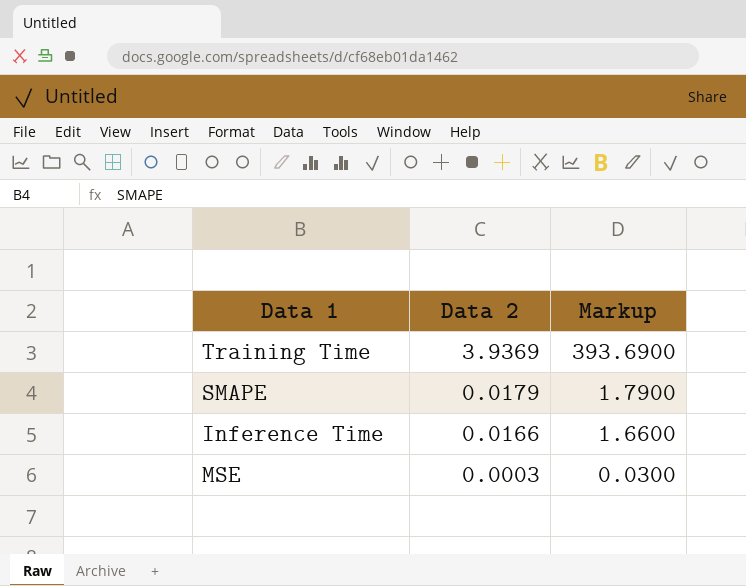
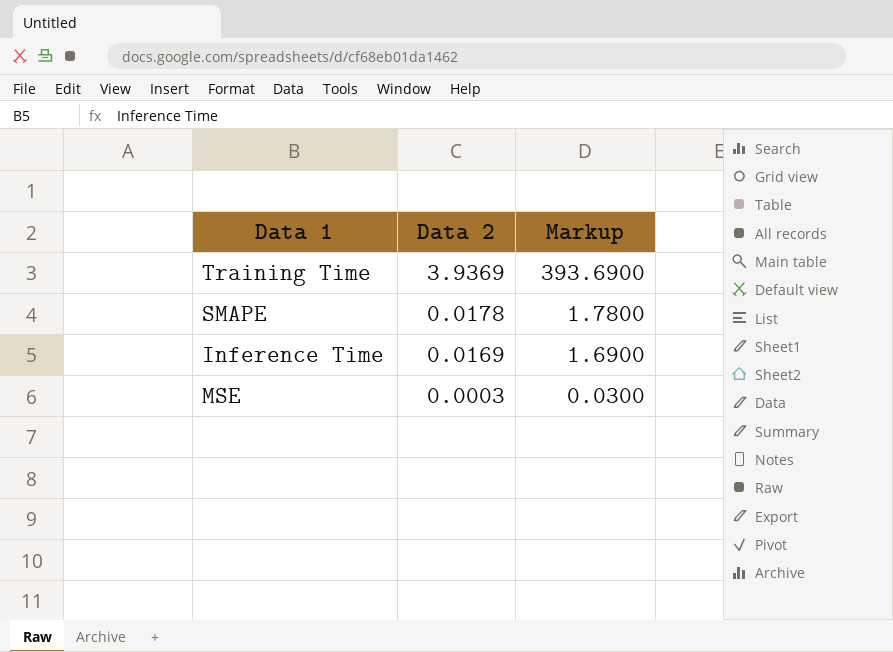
SMAPE | Data 2: 0.0179 -> 0.0178
SMAPE | Markup: 1.7900 -> 1.7800
Inference Time | Data 2: 0.0166 -> 0.0169
Inference Time | Markup: 1.6600 -> 1.6900

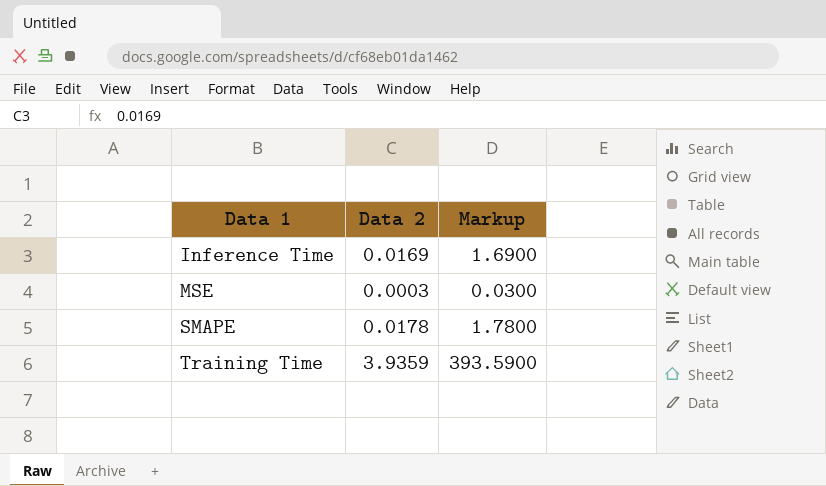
row order: Data 2 descending -> Data 1 ascending
Training Time | Data 2: 3.9369 -> 3.9359
Training Time | Markup: 393.6900 -> 393.5900

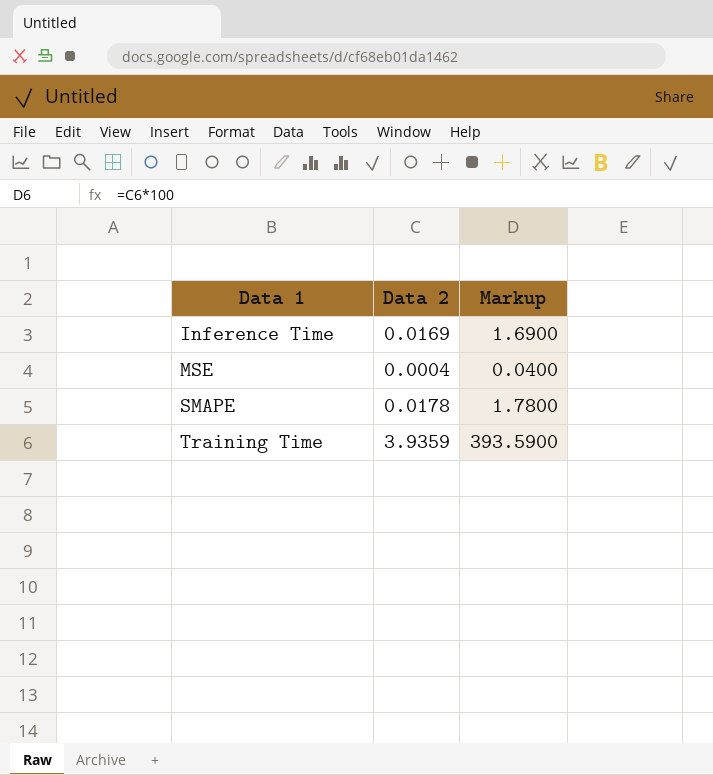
MSE | Data 2: 0.0003 -> 0.0004
MSE | Markup: 0.0300 -> 0.0400

